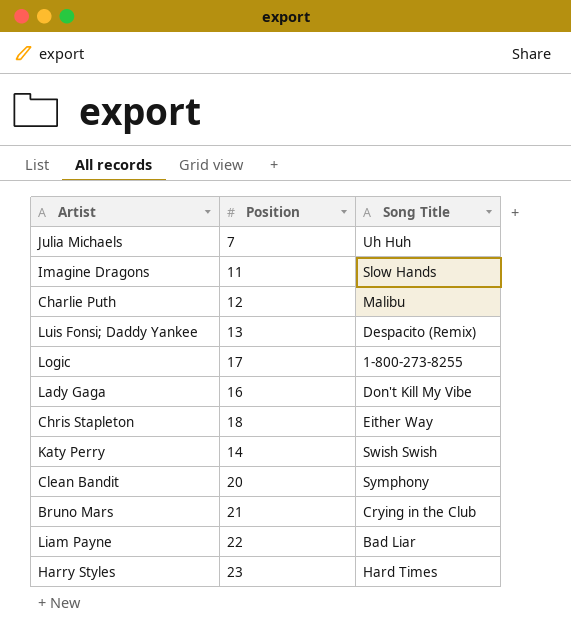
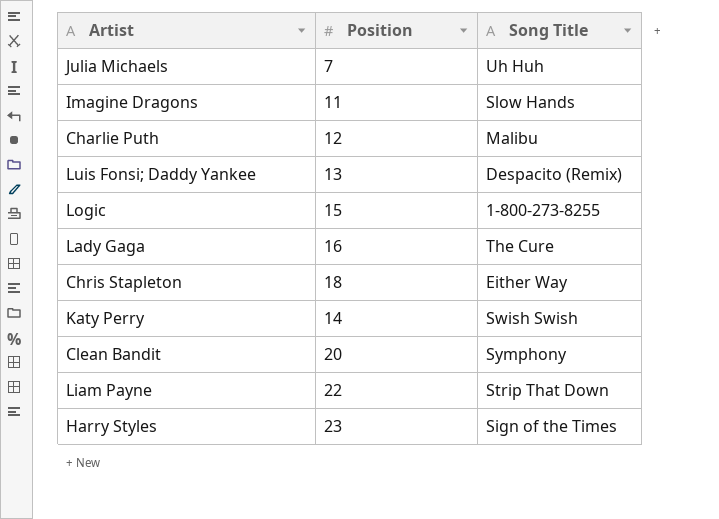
row Bruno Mars: 21 | Crying in the Club -> none
Logic | Position: 17 -> 15
Lady Gaga | Song Title: Don't Kill My Vibe -> The Cure
Liam Payne | Song Title: Bad Liar -> Strip That Down
Harry Styles | Song Title: Hard Times -> Sign of the Times

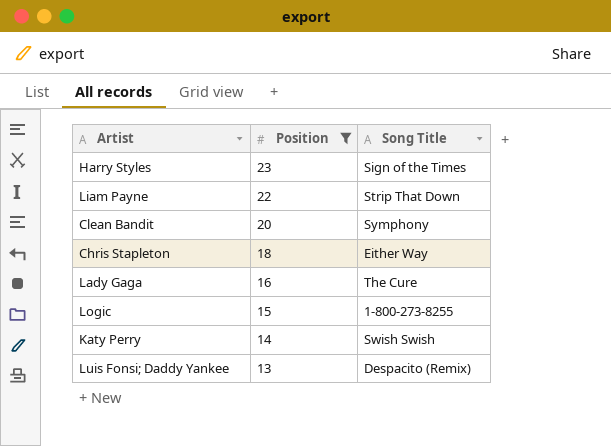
filter: none -> Position >= 13
row order: none -> Position descending

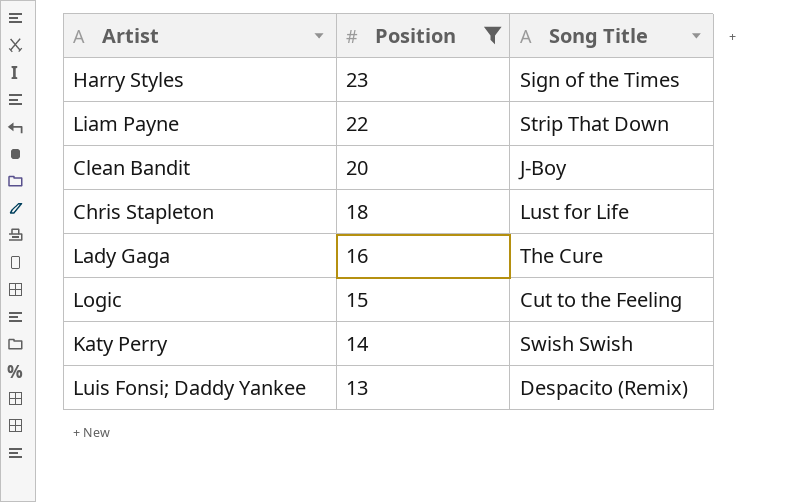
Clean Bandit | Song Title: Symphony -> J-Boy
Chris Stapleton | Song Title: Either Way -> Lust for Life
Logic | Song Title: 1-800-273-8255 -> Cut to the Feeling

